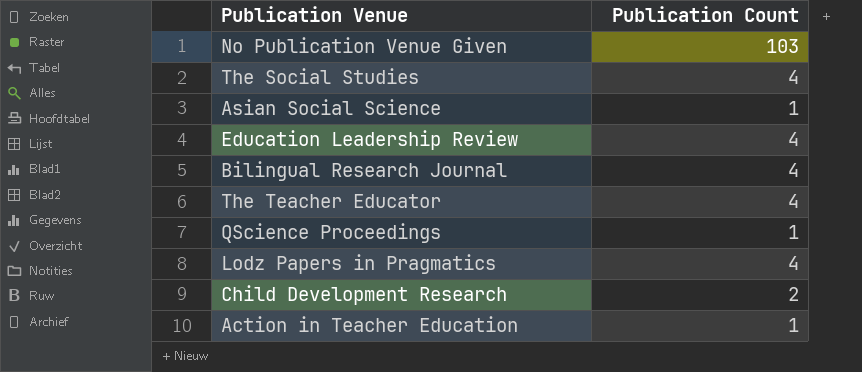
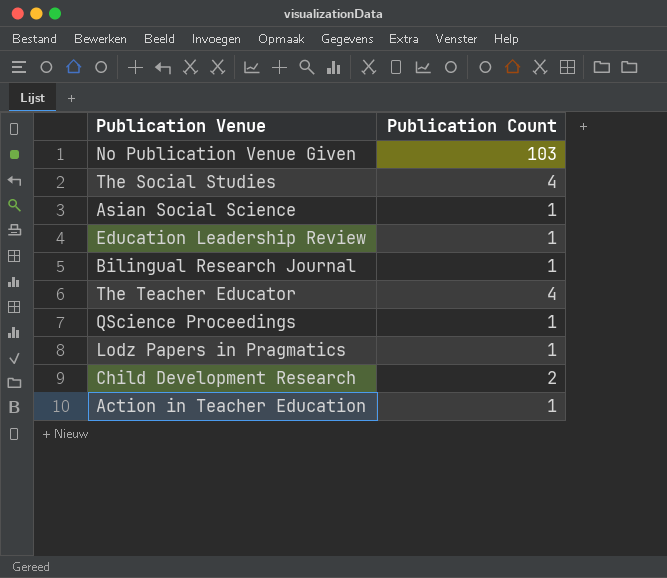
Education Leadership Review | Publication Count: 4 -> 1
Bilingual Research Journal | Publication Count: 4 -> 1
Lodz Papers in Pragmatics | Publication Count: 4 -> 1

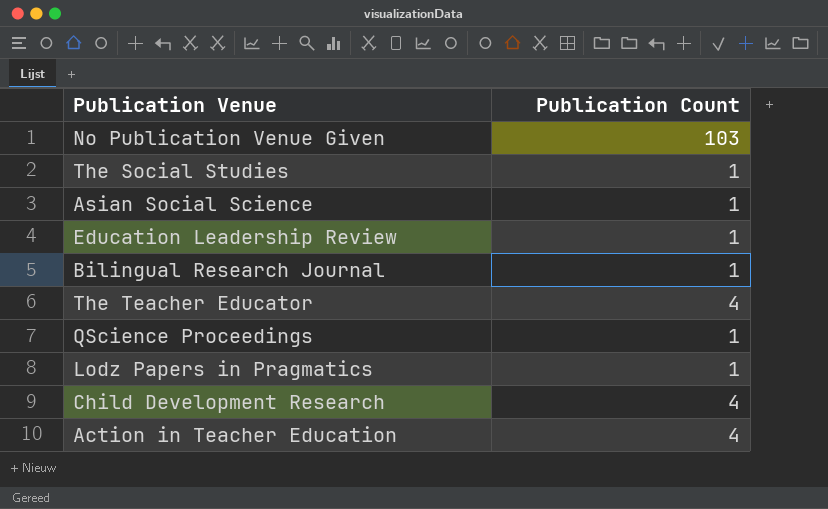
The Social Studies | Publication Count: 4 -> 1
Child Development Research | Publication Count: 2 -> 4
Action in Teacher Education | Publication Count: 1 -> 4

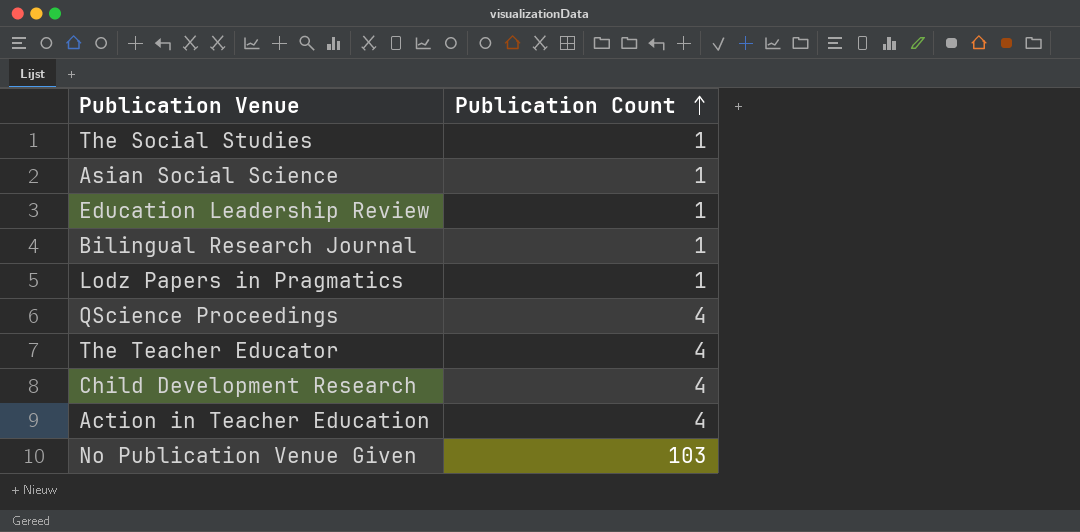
row order: none -> Publication Count ascending
QScience Proceedings | Publication Count: 1 -> 4

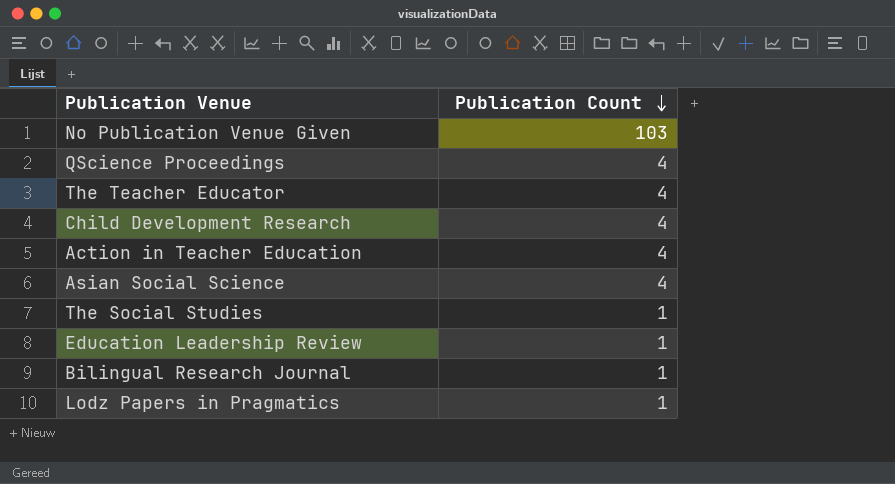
row order: Publication Count ascending -> Publication Count descending
Asian Social Science | Publication Count: 1 -> 4

